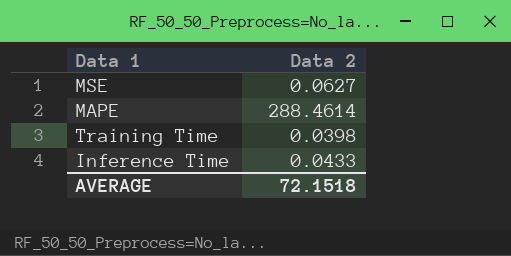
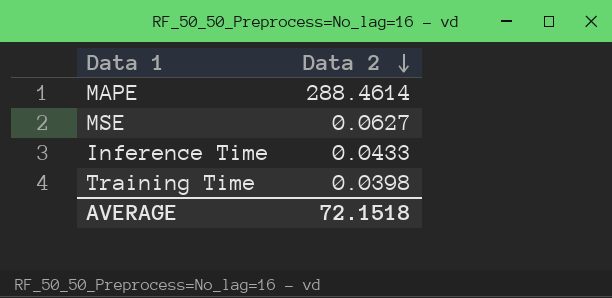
row order: none -> Data 2 descending

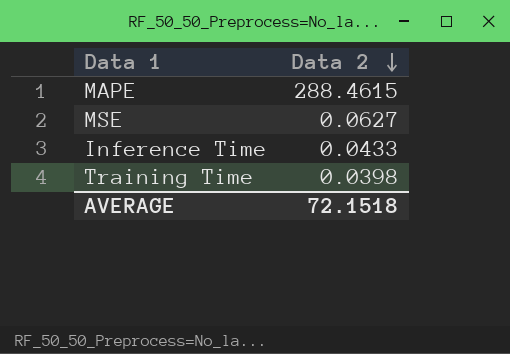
MAPE | Data 2: 288.4614 -> 288.4615

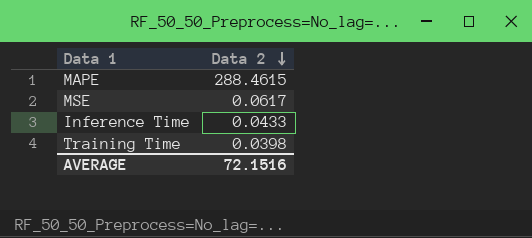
MSE | Data 2: 0.0627 -> 0.0617
AVERAGE | Data 2: 72.1518 -> 72.1516

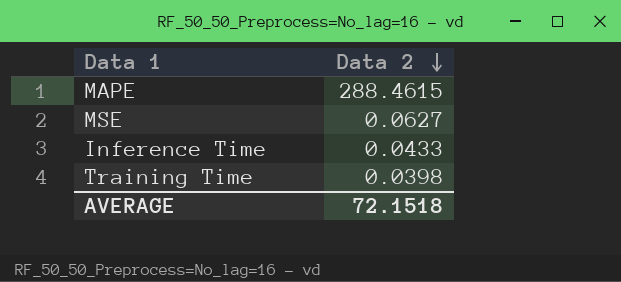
MSE | Data 2: 0.0617 -> 0.0627
AVERAGE | Data 2: 72.1516 -> 72.1518

